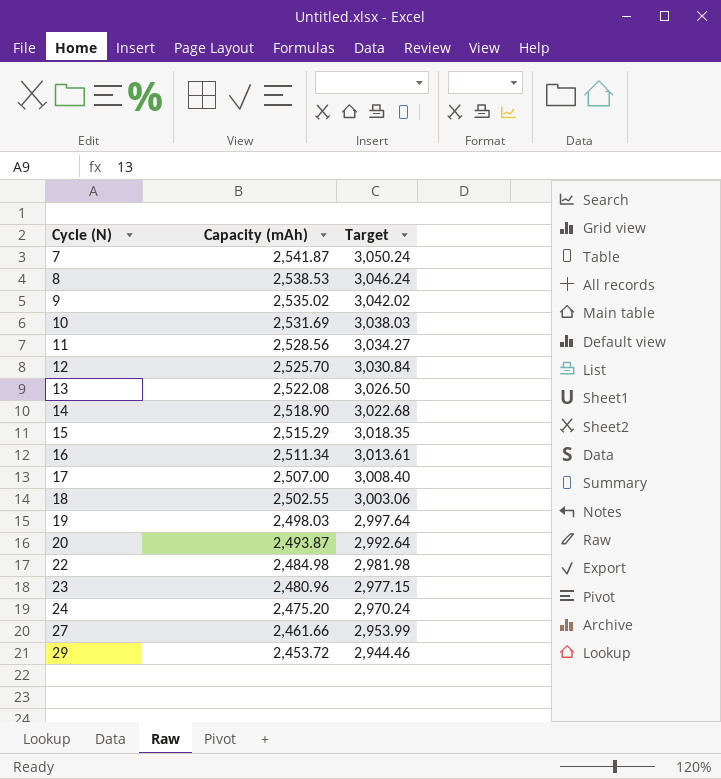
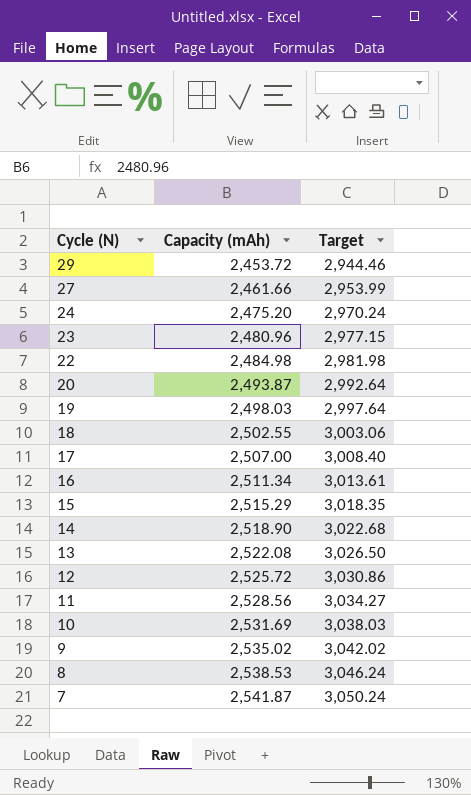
row order: Cycle (N) ascending -> Cycle (N) descending
12 | Capacity (mAh): 2,525.70 -> 2,525.72
12 | Target: 3,030.84 -> 3,030.86

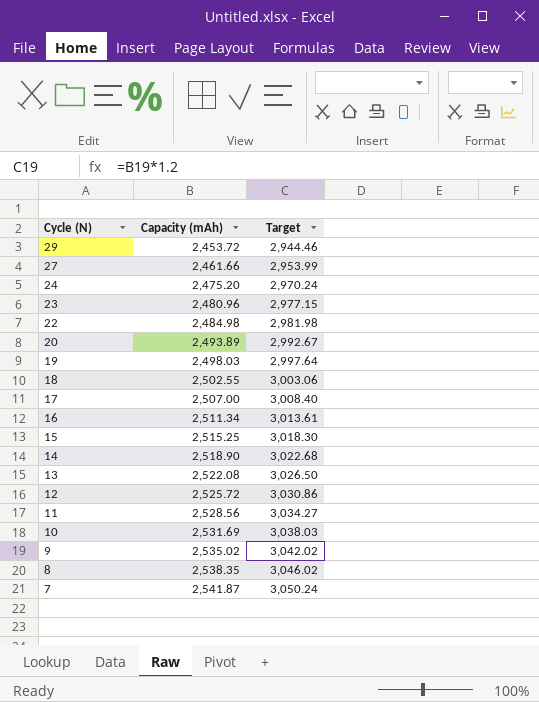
20 | Capacity (mAh): 2,493.87 -> 2,493.89
20 | Target: 2,992.64 -> 2,992.67
15 | Capacity (mAh): 2,515.29 -> 2,515.25
15 | Target: 3,018.35 -> 3,018.30
8 | Capacity (mAh): 2,538.53 -> 2,538.35
8 | Target: 3,046.24 -> 3,046.02

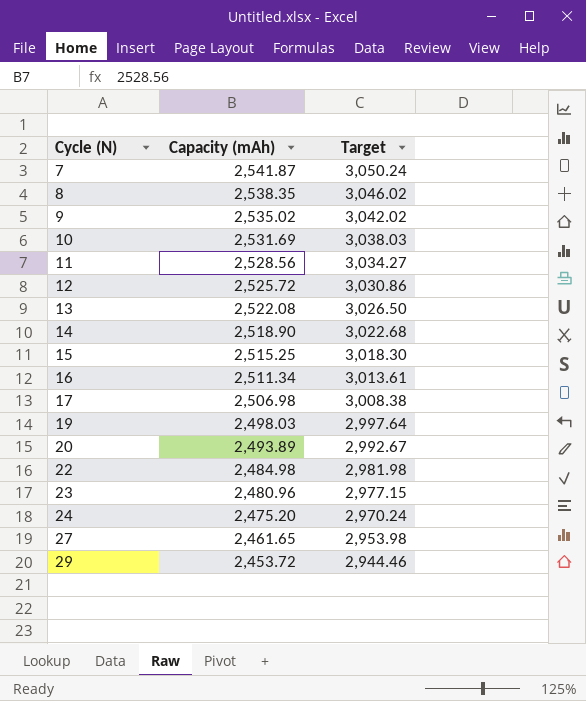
row order: Cycle (N) descending -> Cycle (N) ascending
row 18: 2,502.55 | 3,003.06 -> none
17 | Capacity (mAh): 2,507.00 -> 2,506.98
17 | Target: 3,008.40 -> 3,008.38
27 | Capacity (mAh): 2,461.66 -> 2,461.65
27 | Target: 2,953.99 -> 2,953.98

